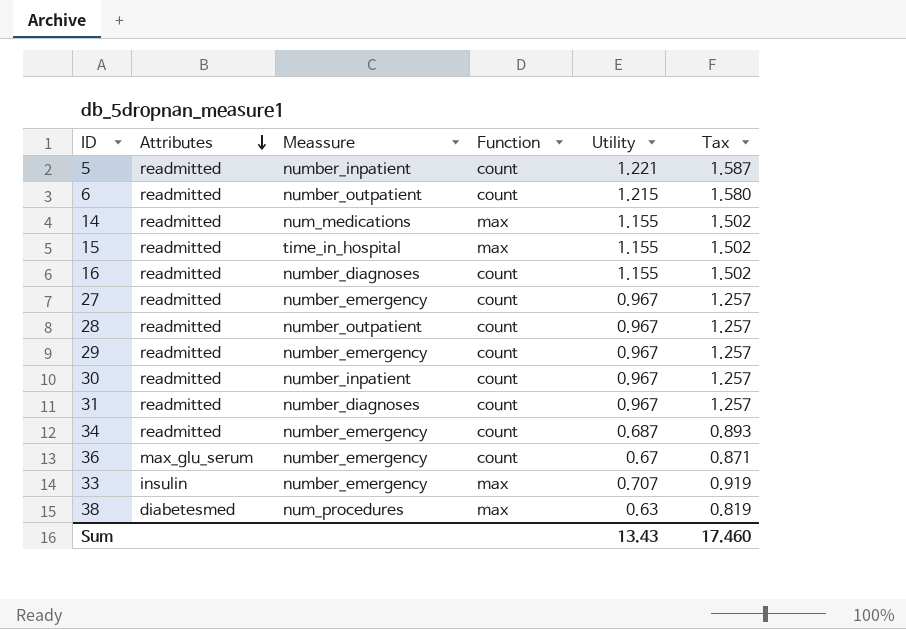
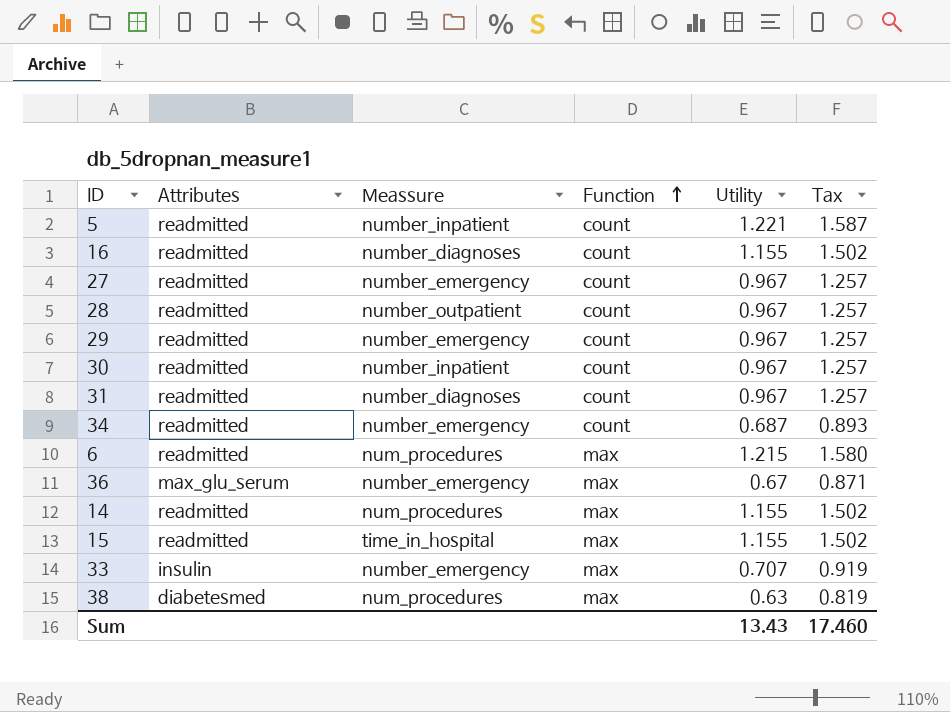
row order: Attributes descending -> Function ascending
6 | Meassure: number_outpatient -> num_procedures
6 | Function: count -> max
36 | Function: count -> max
14 | Meassure: num_medications -> num_procedures

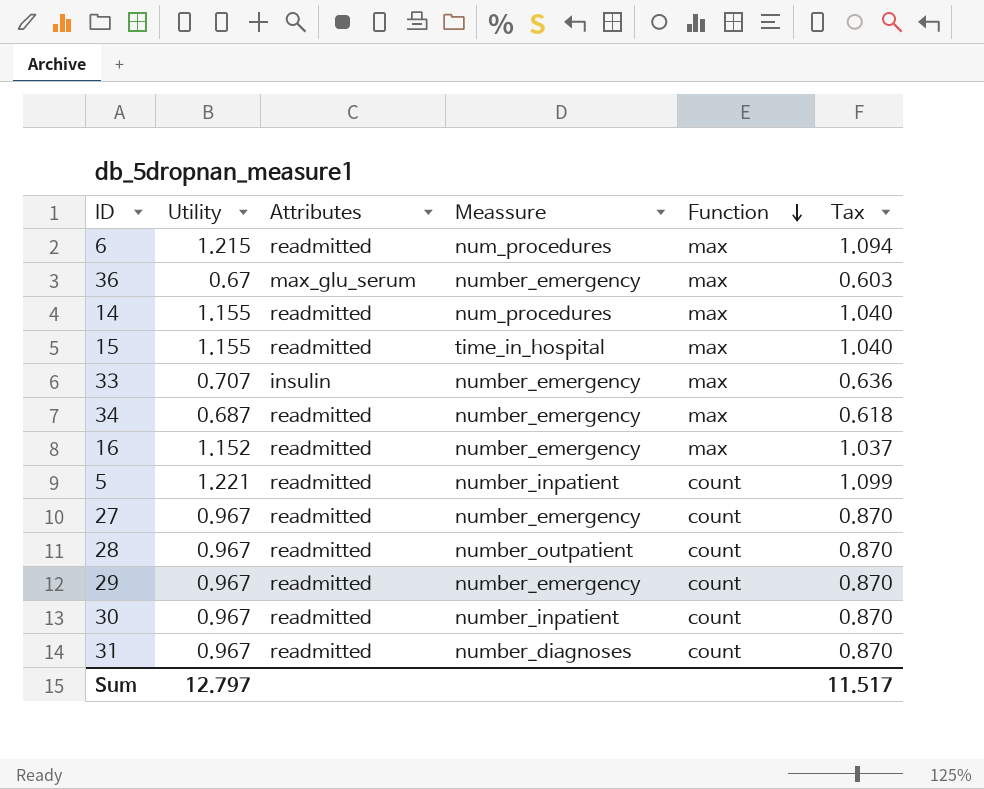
row order: Function ascending -> Function descending
column Utility | position: 5 -> 2
column Tax | formula: [Utility] * 1.3 -> [Utility] * 0.9
row 38: diabetesmed | num_procedures | max | 0.63 | 0.819 -> none
34 | Function: count -> max
16 | Utility: 1.155 -> 1.152
16 | Meassure: number_diagnoses -> number_emergency
16 | Function: count -> max
Sum | Utility: 13.43 -> 12.797
Sum | Tax: 17.460 -> 11.517

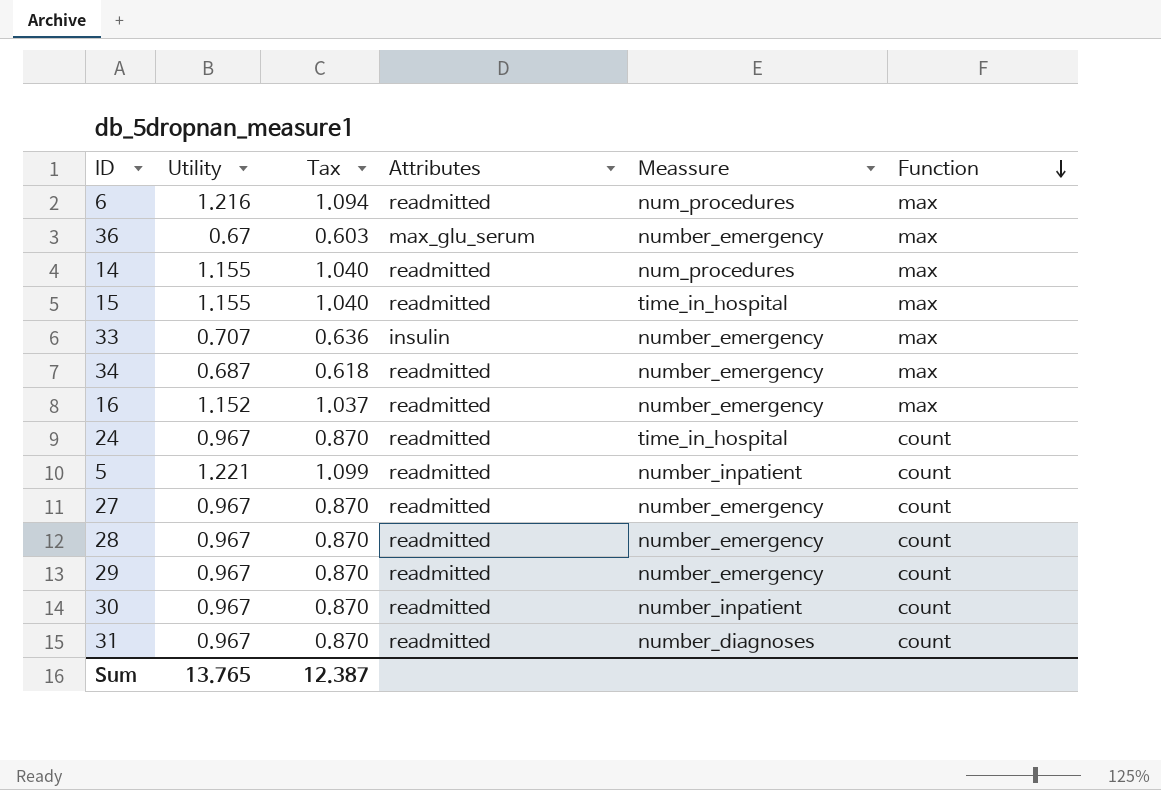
column Tax | position: 6 -> 3
6 | Utility: 1.215 -> 1.216
row 24: none -> 0.967 | 0.870 | readmitted | time_in_hospital | count
28 | Meassure: number_outpatient -> number_emergency
Sum | Utility: 12.797 -> 13.765
Sum | Tax: 11.517 -> 12.387

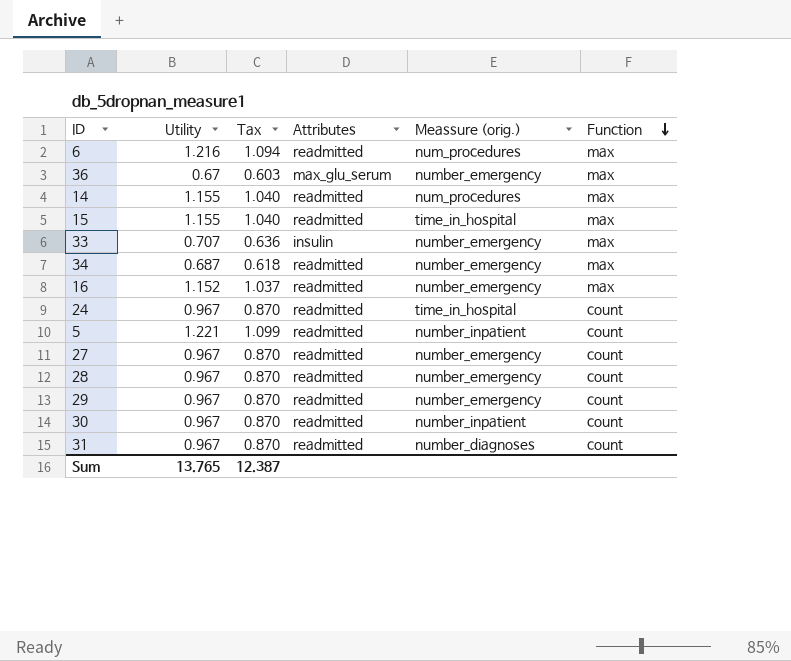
column name: Meassure -> Meassure (orig.)

